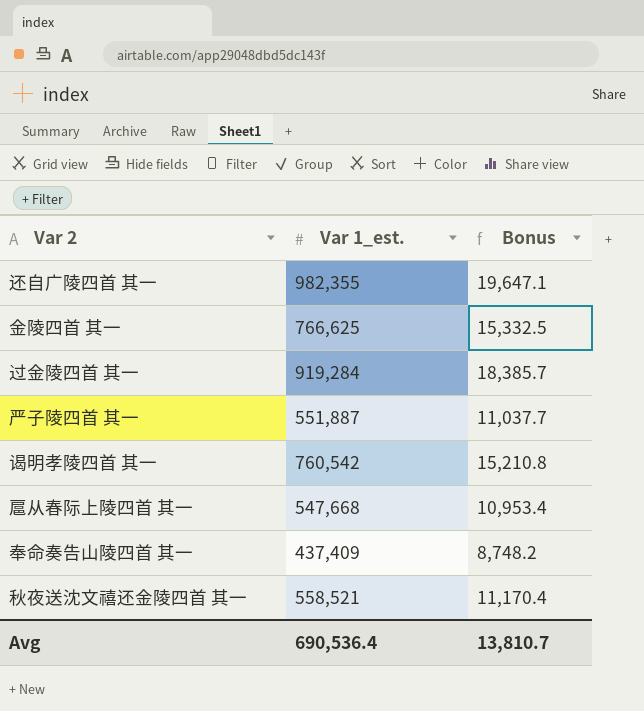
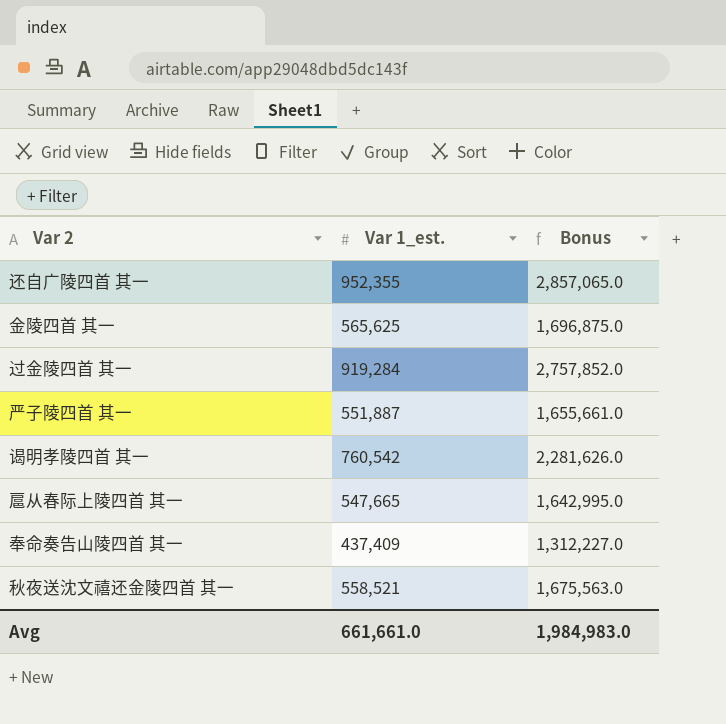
column Bonus | formula: [Var 1_est.] * 0.02 -> [Var 1_est.] * 3
还自广陵四首 其一 | Var 1_est.: 982,355 -> 952,355
金陵四首 其一 | Var 1_est.: 766,625 -> 565,625
扈从春际上陵四首 其一 | Var 1_est.: 547,668 -> 547,665
Avg | Var 1_est.: 690,536.4 -> 661,661.0
Avg | Bonus: 13,810.7 -> 1,984,983.0

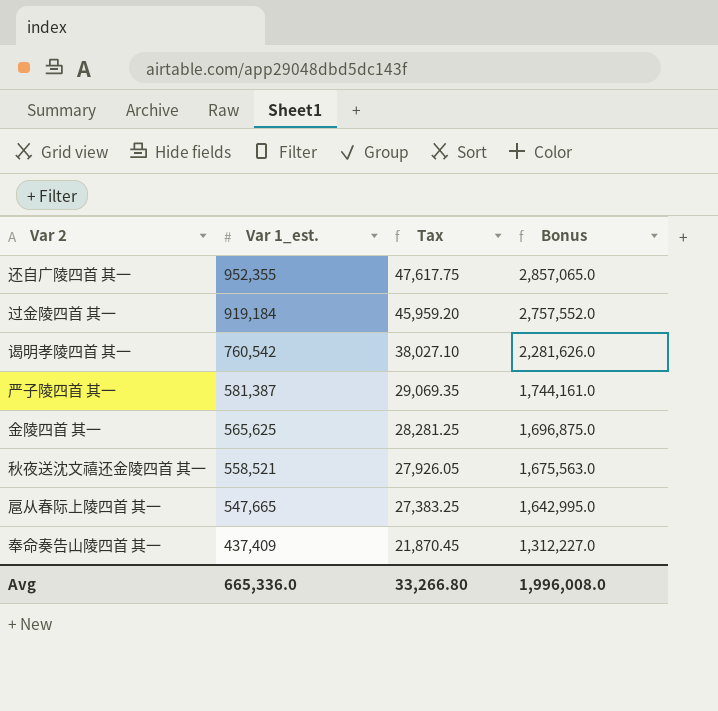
row order: none -> Var 1_est. descending
column Tax | formula: none -> [Var 1_est.] * 0.05
过金陵四首 其一 | Var 1_est.: 919,284 -> 919,184
过金陵四首 其一 | Bonus: 2,757,852.0 -> 2,757,552.0
严子陵四首 其一 | Var 1_est.: 551,887 -> 581,387
严子陵四首 其一 | Bonus: 1,655,661.0 -> 1,744,161.0
Avg | Var 1_est.: 661,661.0 -> 665,336.0
Avg | Bonus: 1,984,983.0 -> 1,996,008.0

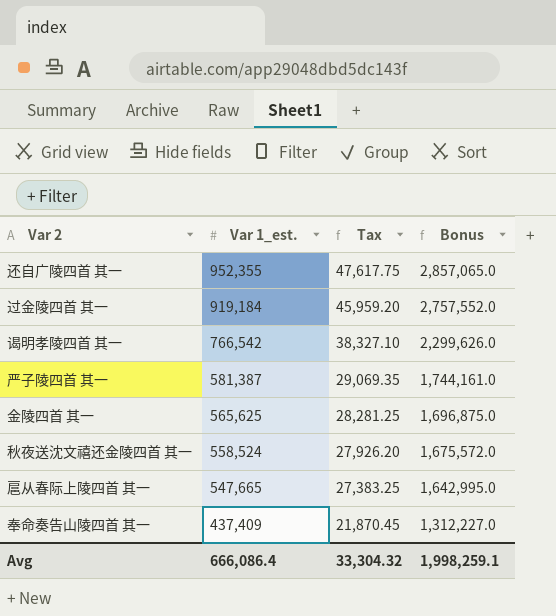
谒明孝陵四首 其一 | Var 1_est.: 760,542 -> 766,542
谒明孝陵四首 其一 | Tax: 38,027.10 -> 38,327.10
谒明孝陵四首 其一 | Bonus: 2,281,626.0 -> 2,299,626.0
秋夜送沈文禧还金陵四首 其一 | Var 1_est.: 558,521 -> 558,524
秋夜送沈文禧还金陵四首 其一 | Tax: 27,926.05 -> 27,926.20
秋夜送沈文禧还金陵四首 其一 | Bonus: 1,675,563.0 -> 1,675,572.0
Avg | Var 1_est.: 665,336.0 -> 666,086.4
Avg | Tax: 33,266.80 -> 33,304.32
Avg | Bonus: 1,996,008.0 -> 1,998,259.1

